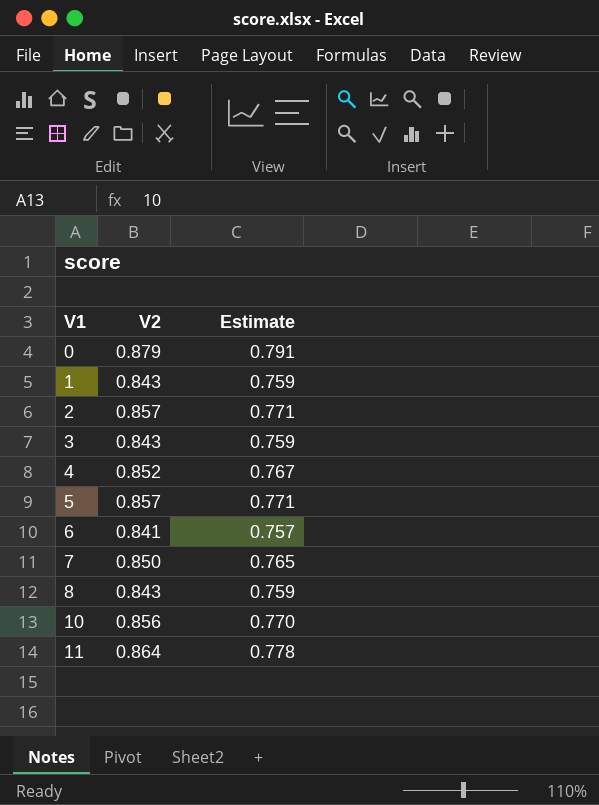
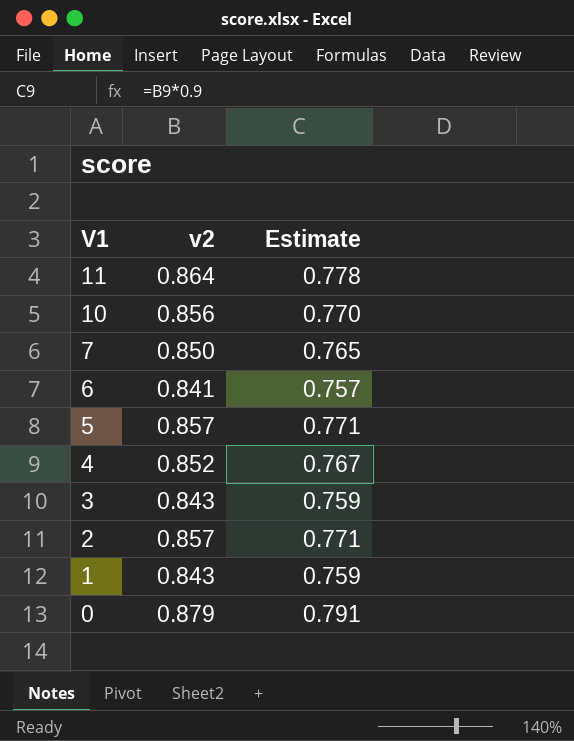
row order: V1 ascending -> V1 descending
column name: V2 -> v2
row 8: 0.843 | 0.759 -> none

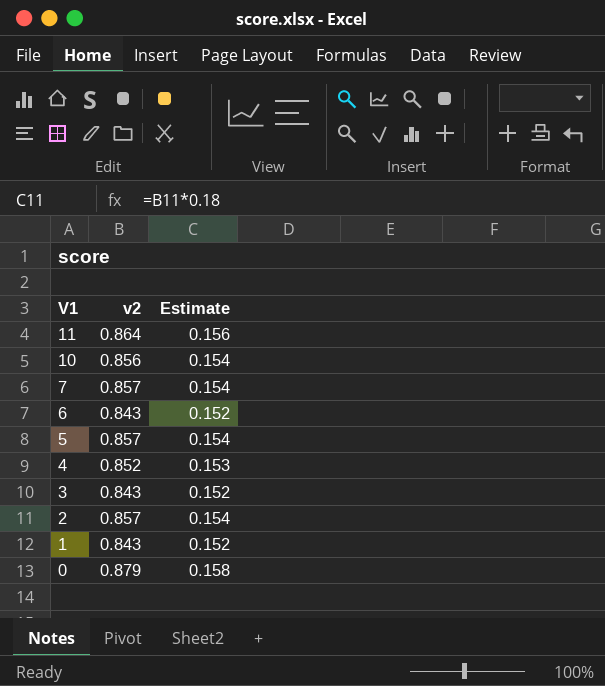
column Estimate | formula: [v2] * 0.9 -> [v2] * 0.18
7 | v2: 0.850 -> 0.857
6 | v2: 0.841 -> 0.843

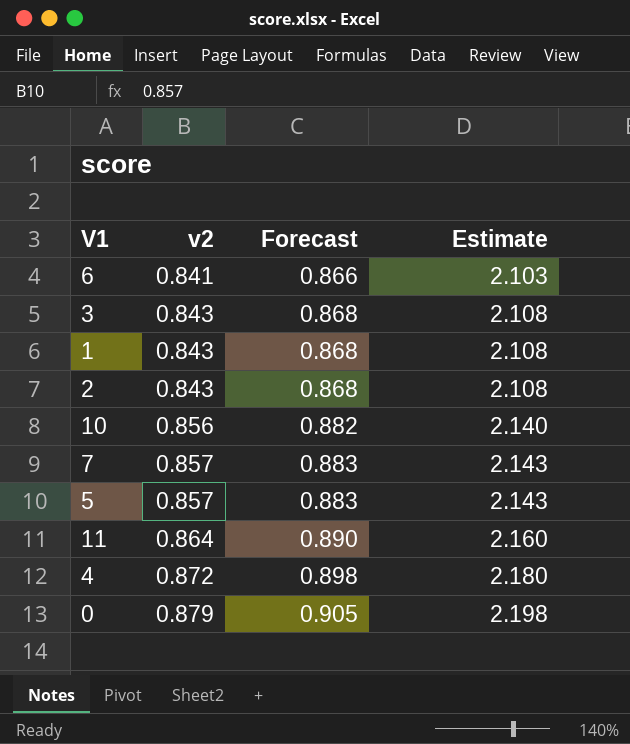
row order: V1 descending -> v2 ascending
column Forecast | formula: none -> [v2] * 1.03
column Estimate | formula: [v2] * 0.18 -> [v2] * 2.5
6 | v2: 0.843 -> 0.841
2 | v2: 0.857 -> 0.843
4 | v2: 0.852 -> 0.872

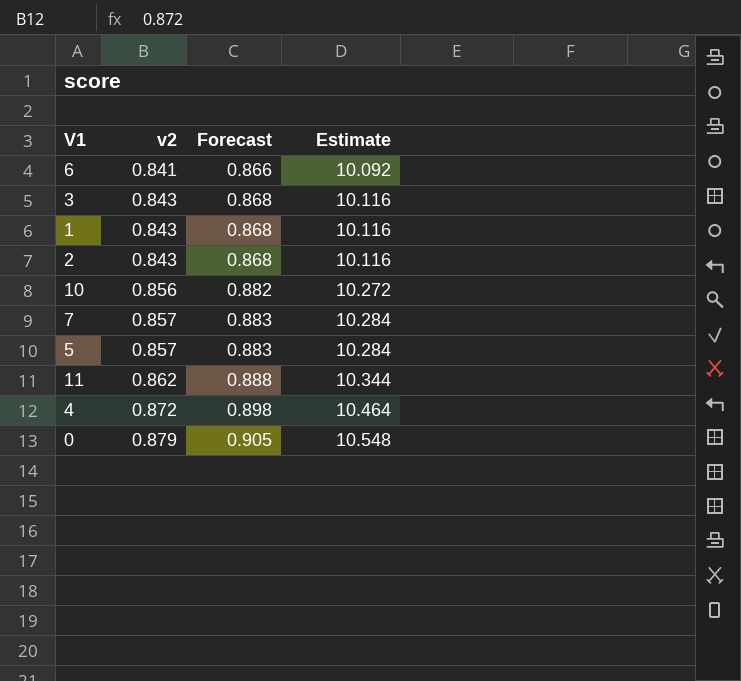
column Estimate | formula: [v2] * 2.5 -> [v2] * 12
11 | v2: 0.864 -> 0.862
11 | Forecast: 0.890 -> 0.888

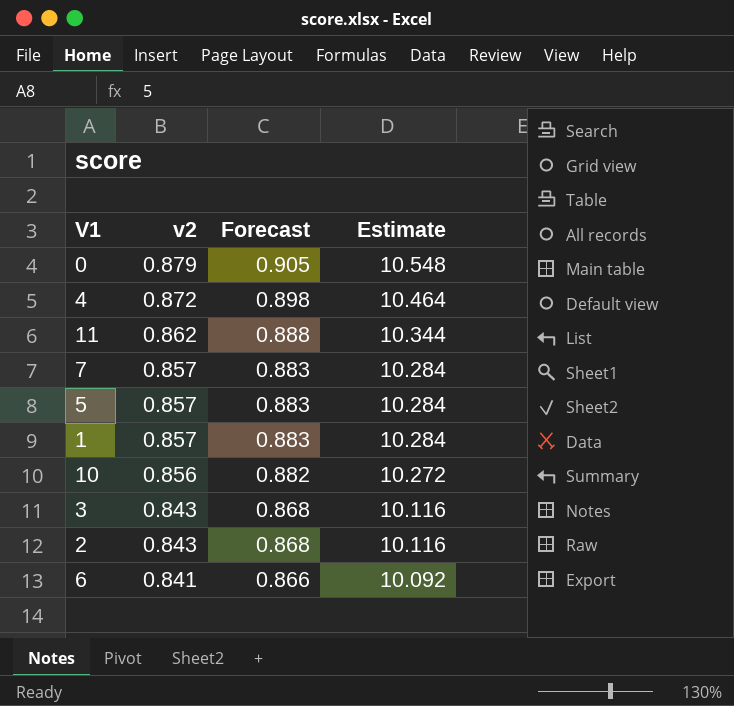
row order: v2 ascending -> v2 descending
1 | v2: 0.843 -> 0.857
1 | Forecast: 0.868 -> 0.883
1 | Estimate: 10.116 -> 10.284

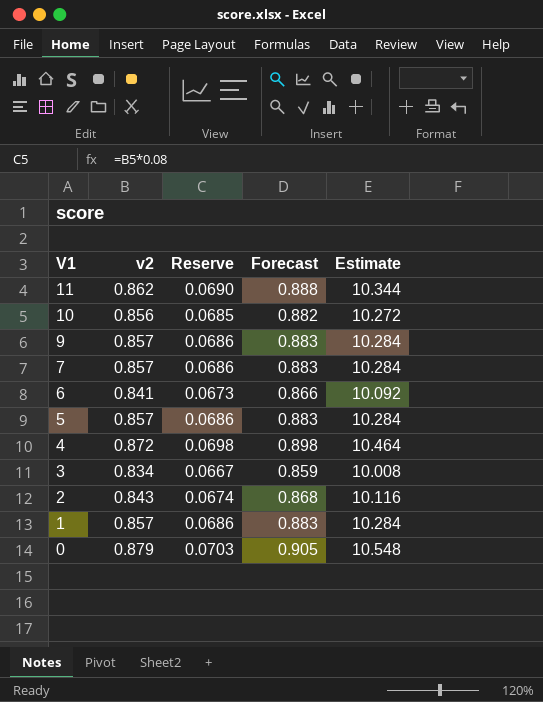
row order: v2 descending -> V1 descending
column Reserve | formula: none -> [v2] * 0.08
row 9: none -> 0.857 | 0.0686 | 0.883 | 10.284
3 | v2: 0.843 -> 0.834
3 | Forecast: 0.868 -> 0.859
3 | Estimate: 10.116 -> 10.008

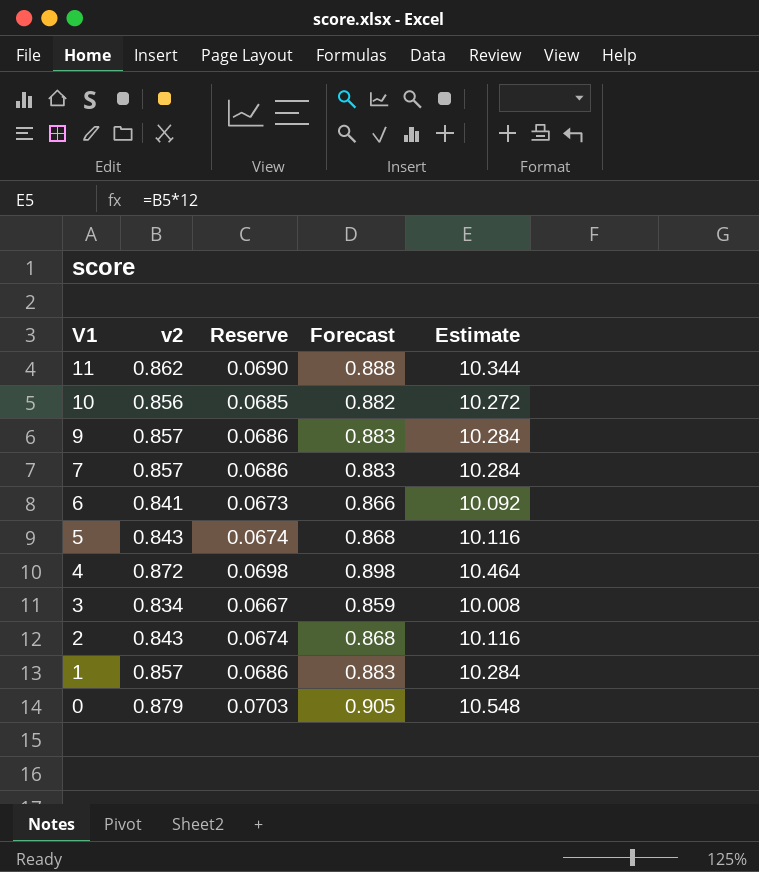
5 | v2: 0.857 -> 0.843
5 | Reserve: 0.0686 -> 0.0674
5 | Forecast: 0.883 -> 0.868
5 | Estimate: 10.284 -> 10.116

